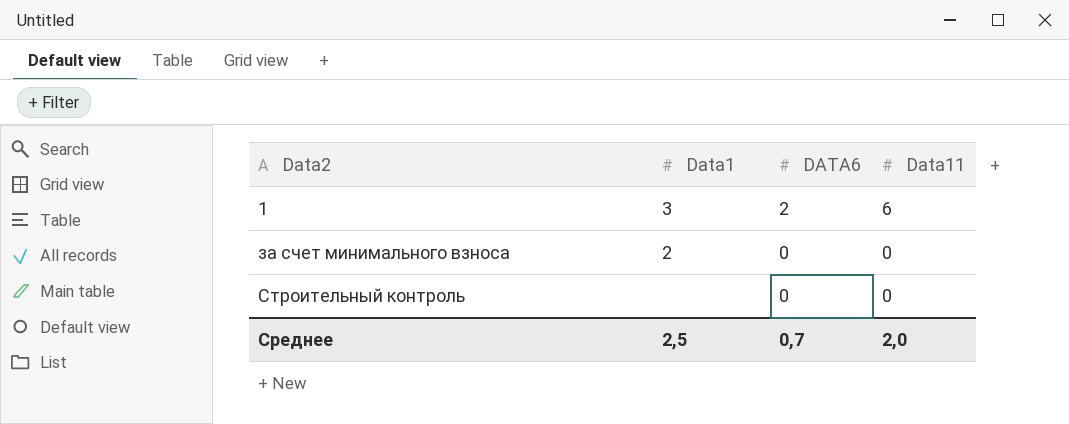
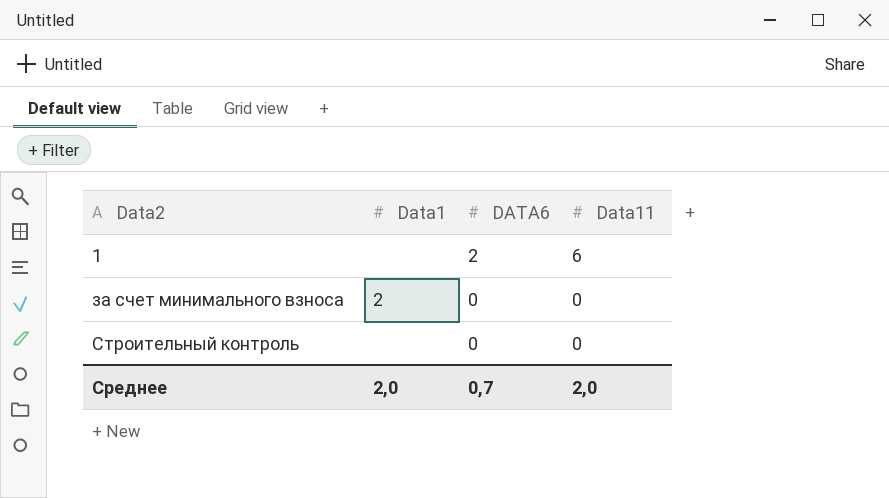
1 | Data1: 3 -> none
Среднее | Data1: 2,5 -> 2,0

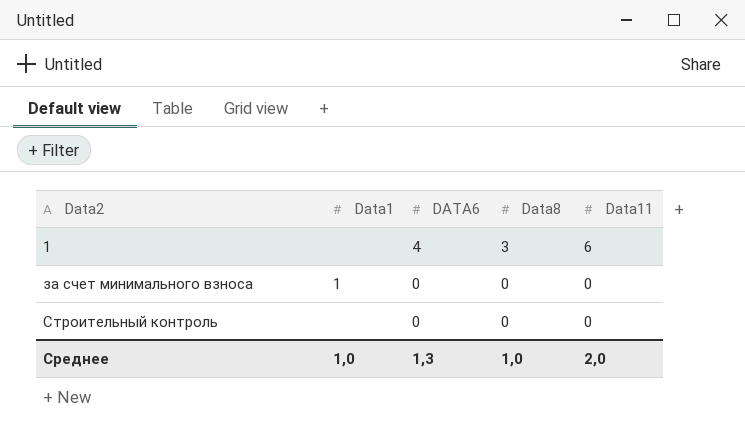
column Data8 | position: none -> 4
1 | DATA6: 2 -> 4
за счет минимального взноса | Data1: 2 -> 1
Среднее | Data1: 2,0 -> 1,0
Среднее | DATA6: 0,7 -> 1,3

